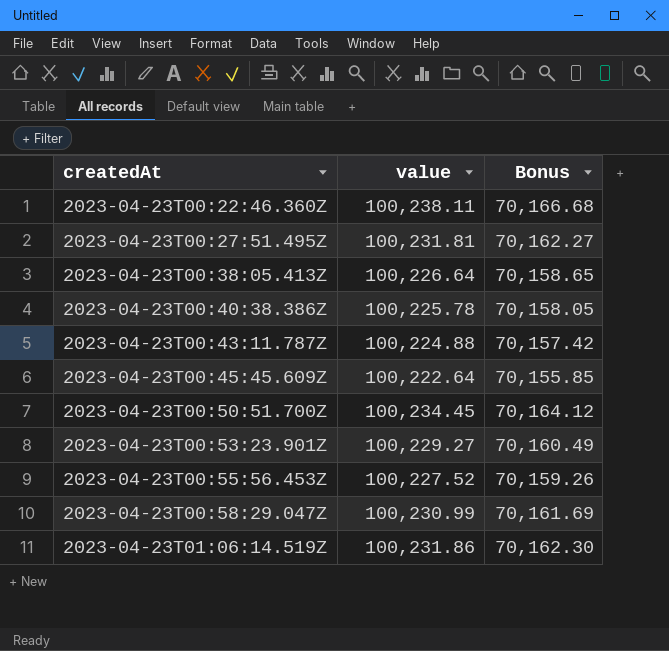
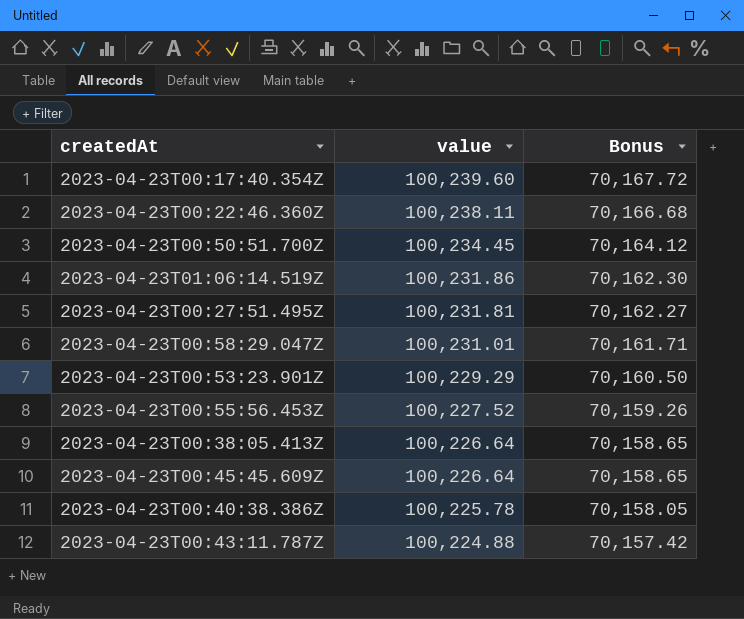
row order: createdAt ascending -> value descending
row 2023-04-23T00:17:40.354Z: none -> 100,239.60 | 70,167.72
2023-04-23T00:58:29.047Z | value: 100,230.99 -> 100,231.01
2023-04-23T00:58:29.047Z | Bonus: 70,161.69 -> 70,161.71
2023-04-23T00:53:23.901Z | value: 100,229.27 -> 100,229.29
2023-04-23T00:53:23.901Z | Bonus: 70,160.49 -> 70,160.50
2023-04-23T00:45:45.609Z | value: 100,222.64 -> 100,226.64
2023-04-23T00:45:45.609Z | Bonus: 70,155.85 -> 70,158.65

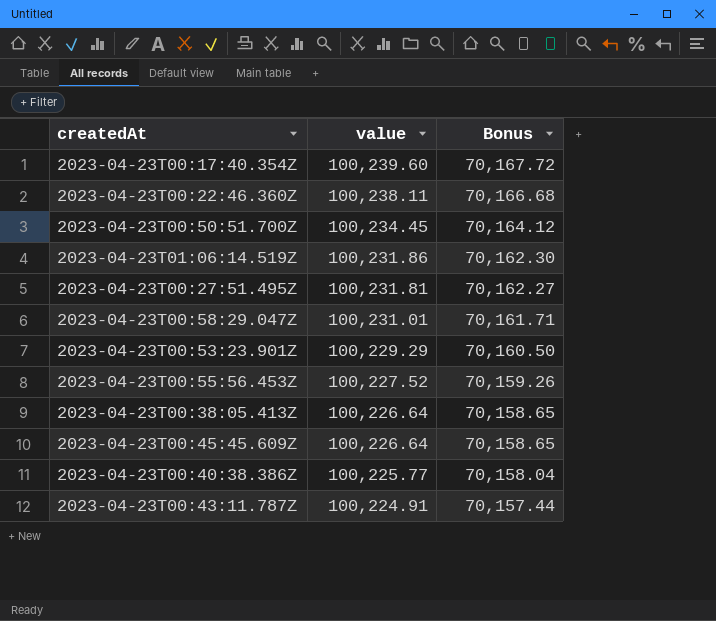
2023-04-23T00:40:38.386Z | value: 100,225.78 -> 100,225.77
2023-04-23T00:40:38.386Z | Bonus: 70,158.05 -> 70,158.04
2023-04-23T00:43:11.787Z | value: 100,224.88 -> 100,224.91
2023-04-23T00:43:11.787Z | Bonus: 70,157.42 -> 70,157.44

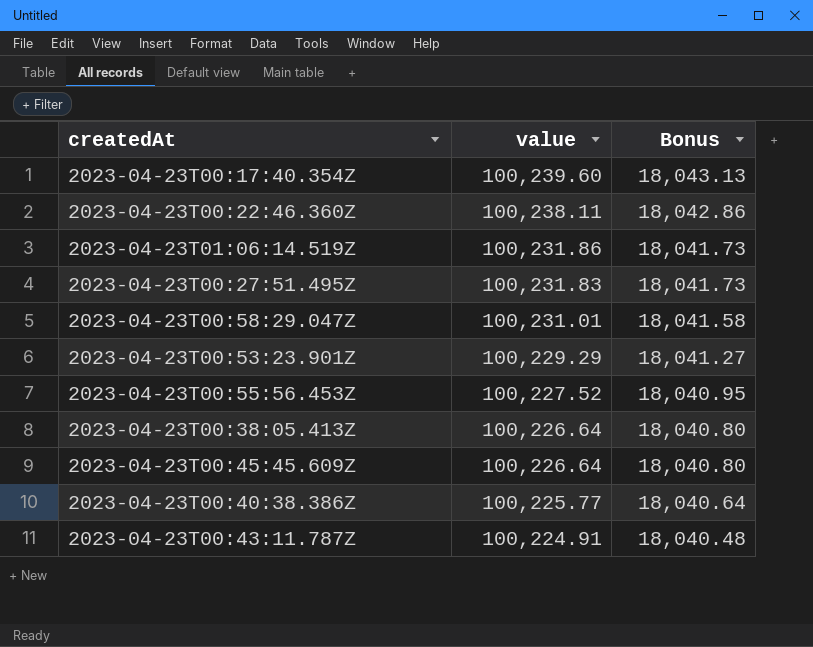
column Bonus | formula: [value] * 0.7 -> [value] * 0.18
row 2023-04-23T00:50:51.700Z: 100,234.45 | 70,164.12 -> none
2023-04-23T00:27:51.495Z | value: 100,231.81 -> 100,231.83

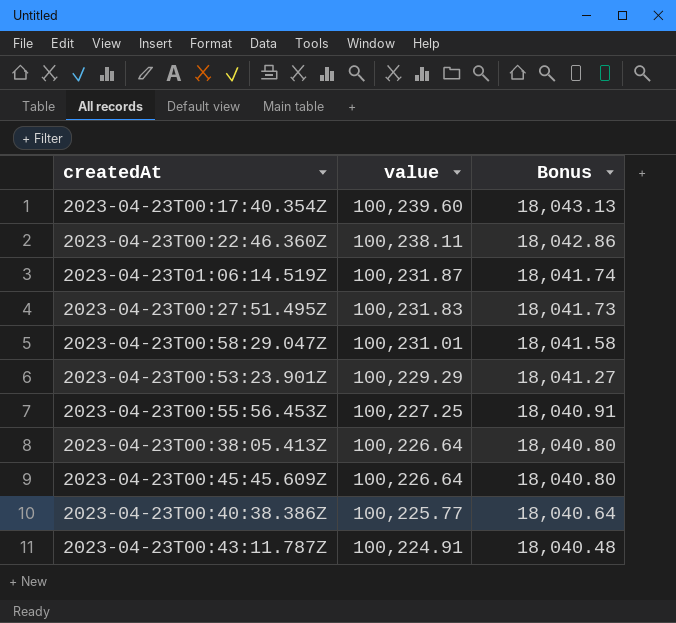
2023-04-23T01:06:14.519Z | value: 100,231.86 -> 100,231.87
2023-04-23T01:06:14.519Z | Bonus: 18,041.73 -> 18,041.74
2023-04-23T00:55:56.453Z | value: 100,227.52 -> 100,227.25
2023-04-23T00:55:56.453Z | Bonus: 18,040.95 -> 18,040.91

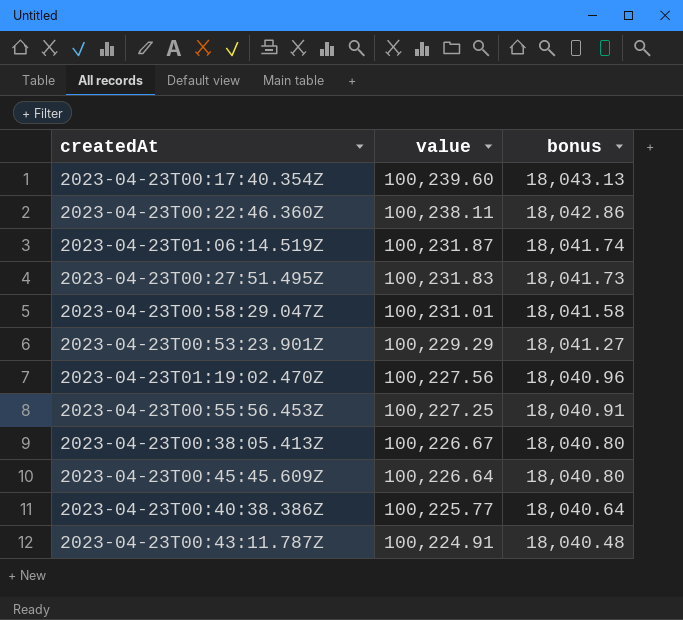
column name: Bonus -> bonus
row 2023-04-23T01:19:02.470Z: none -> 100,227.56 | 18,040.96
2023-04-23T00:38:05.413Z | value: 100,226.64 -> 100,226.67

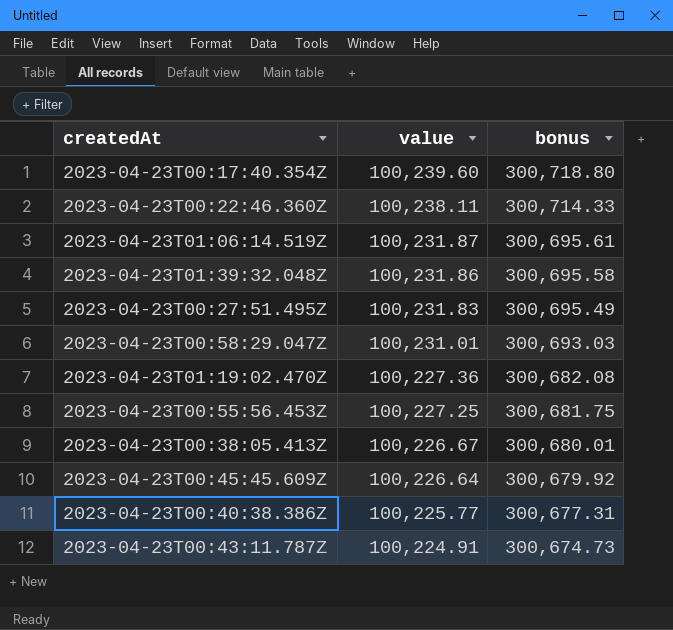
column bonus | formula: [value] * 0.18 -> [value] * 3
row 2023-04-23T00:53:23.901Z: 100,229.29 | 18,041.27 -> none
row 2023-04-23T01:39:32.048Z: none -> 100,231.86 | 300,695.58
2023-04-23T01:19:02.470Z | value: 100,227.56 -> 100,227.36

